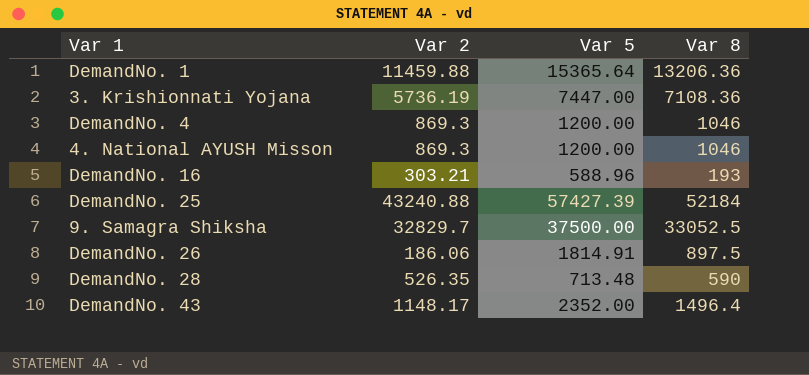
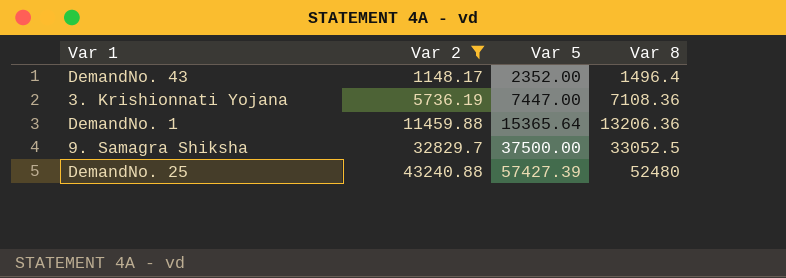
filter: none -> Var 2 >= 1148.17
row order: none -> Var 2 ascending
DemandNo. 25 | Var 8: 52184 -> 52480

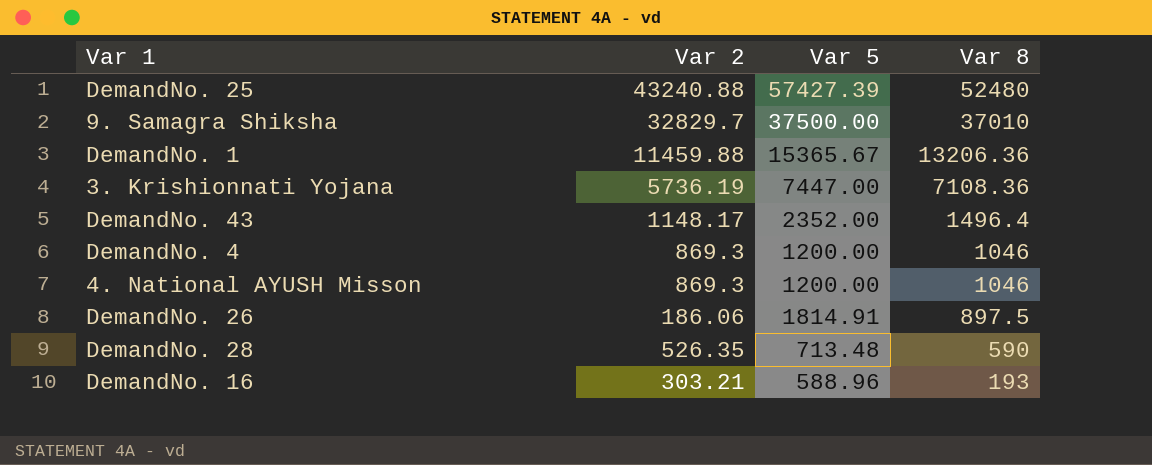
filter: Var 2 >= 1148.17 -> none
row order: Var 2 ascending -> Var 8 descending
9. Samagra Shiksha | Var 8: 33052.5 -> 37010
DemandNo. 1 | Var 5: 15365.64 -> 15365.67

